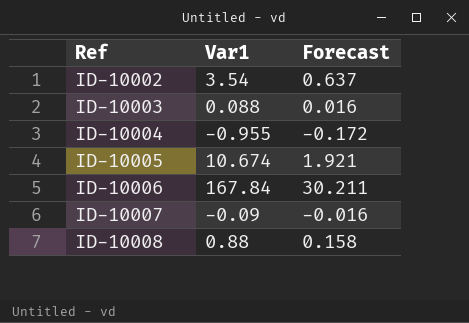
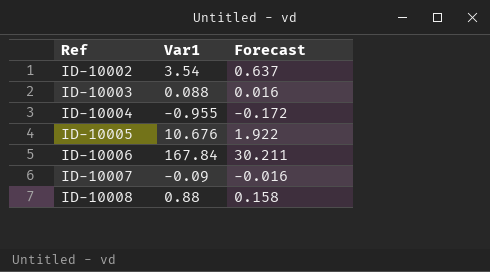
ID-10005 | Var1: 10.674 -> 10.676
ID-10005 | Forecast: 1.921 -> 1.922

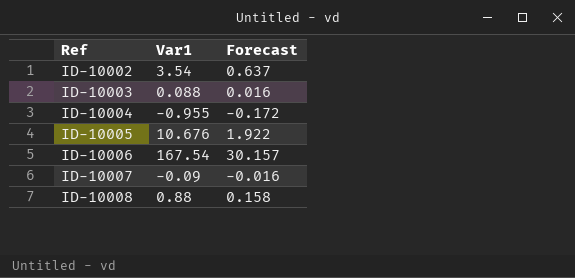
ID-10006 | Var1: 167.84 -> 167.54
ID-10006 | Forecast: 30.211 -> 30.157

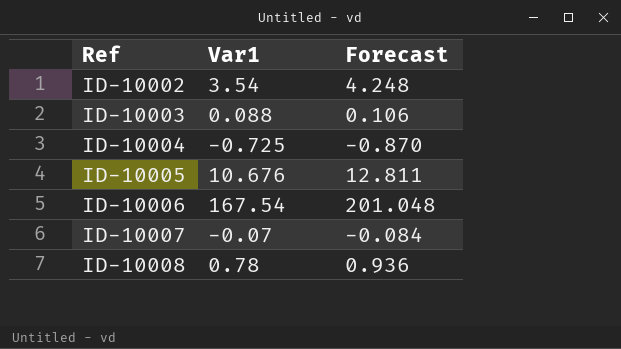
column Forecast | formula: [Var1] * 0.18 -> [Var1] * 1.2
ID-10004 | Var1: -0.955 -> -0.725
ID-10007 | Var1: -0.09 -> -0.07
ID-10008 | Var1: 0.88 -> 0.78

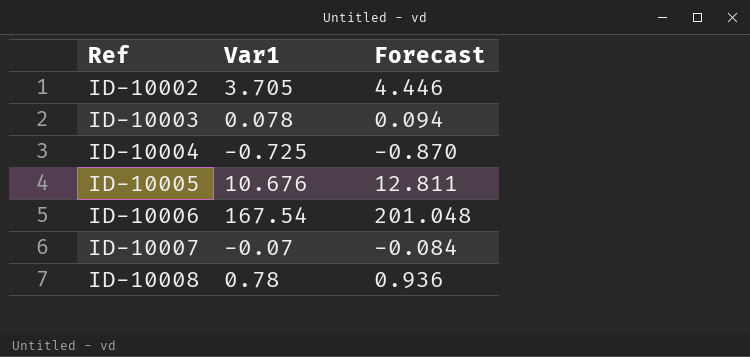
ID-10002 | Var1: 3.54 -> 3.705
ID-10002 | Forecast: 4.248 -> 4.446
ID-10003 | Var1: 0.088 -> 0.078
ID-10003 | Forecast: 0.106 -> 0.094

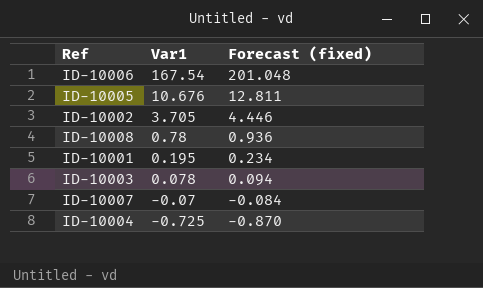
row order: Ref ascending -> Var1 descending
column name: Forecast -> Forecast (fixed)
row ID-10001: none -> 0.195 | 0.234

